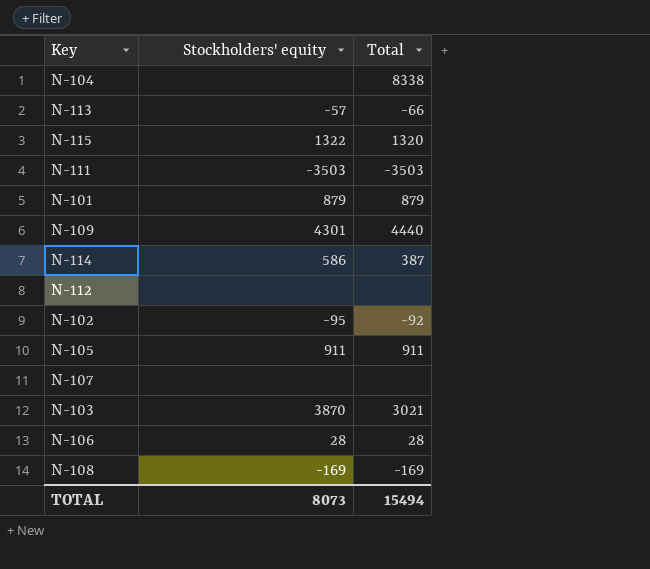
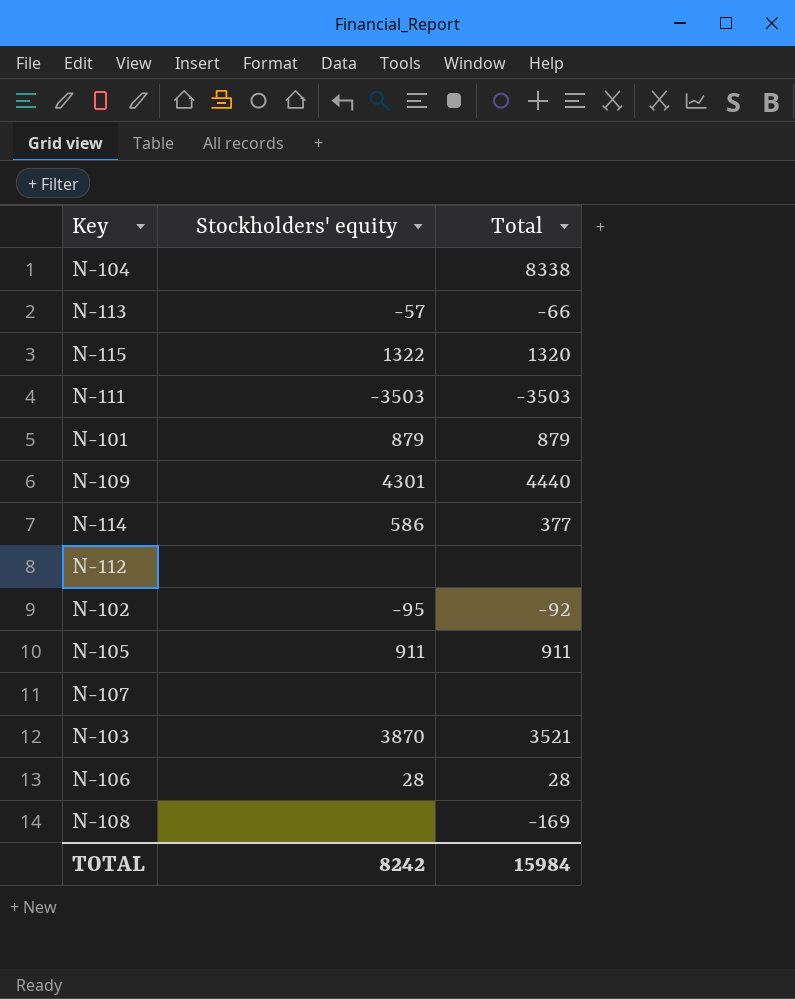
N-114 | Total: 387 -> 377
N-103 | Total: 3021 -> 3521
N-108 | Stockholders' equity: -169 -> none
TOTAL | Stockholders' equity: 8073 -> 8242
TOTAL | Total: 15494 -> 15984

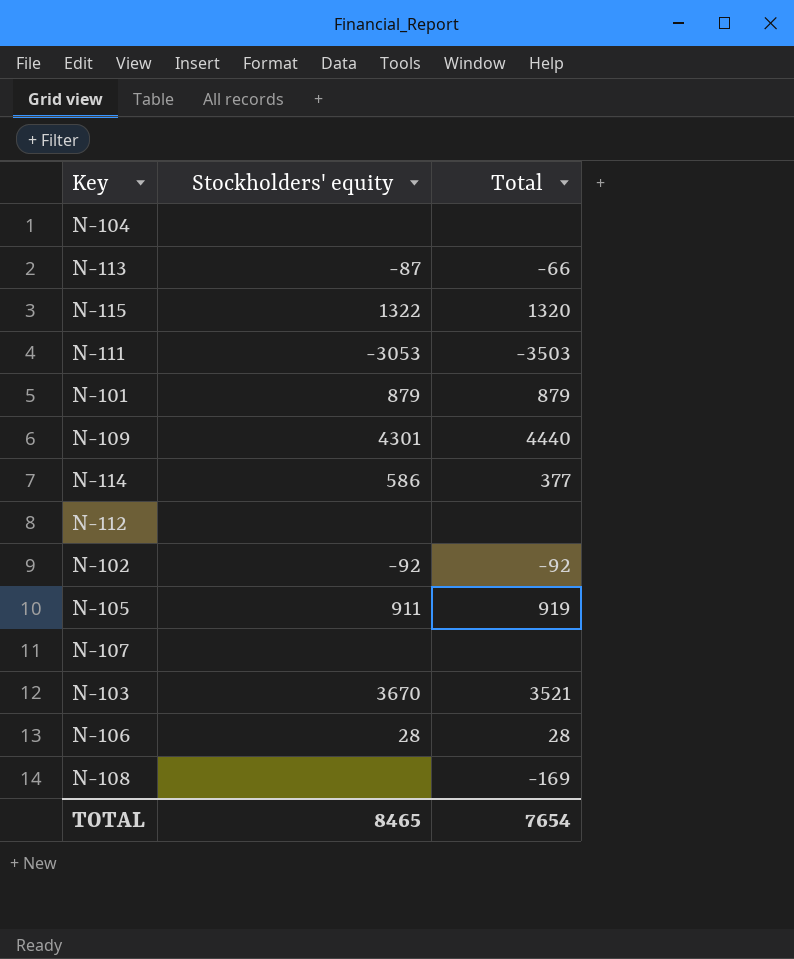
N-104 | Total: 8338 -> none
N-113 | Stockholders' equity: -57 -> -87
N-111 | Stockholders' equity: -3503 -> -3053
N-102 | Stockholders' equity: -95 -> -92
N-105 | Total: 911 -> 919
N-103 | Stockholders' equity: 3870 -> 3670
TOTAL | Stockholders' equity: 8242 -> 8465
TOTAL | Total: 15984 -> 7654

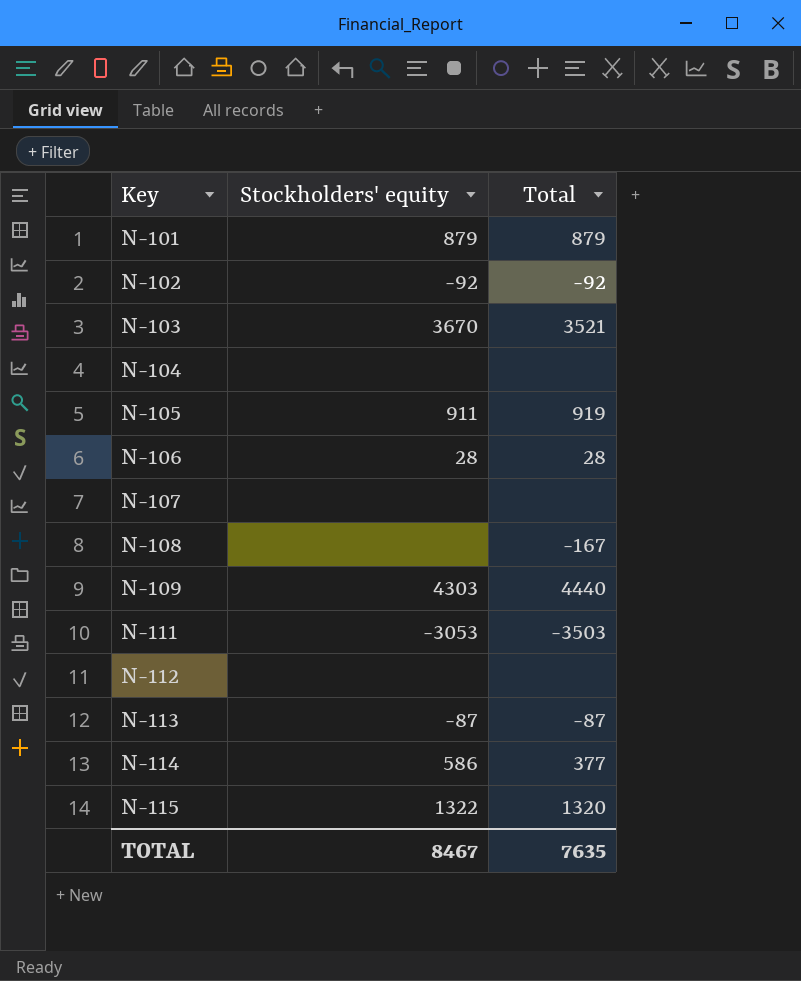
row order: none -> Key ascending
N-108 | Total: -169 -> -167
N-109 | Stockholders' equity: 4301 -> 4303
N-113 | Total: -66 -> -87
TOTAL | Stockholders' equity: 8465 -> 8467
TOTAL | Total: 7654 -> 7635

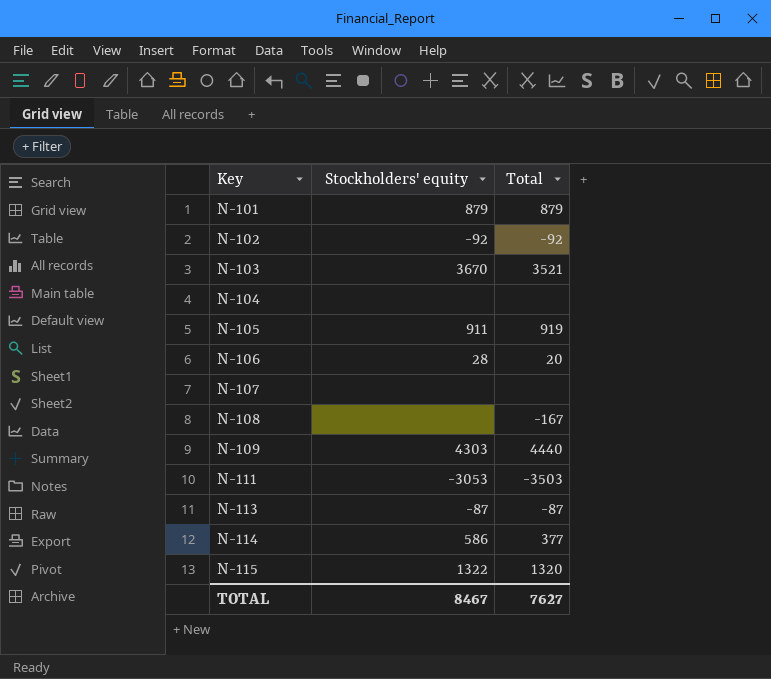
row N-112: none | none -> none
N-106 | Total: 28 -> 20
TOTAL | Total: 7635 -> 7627

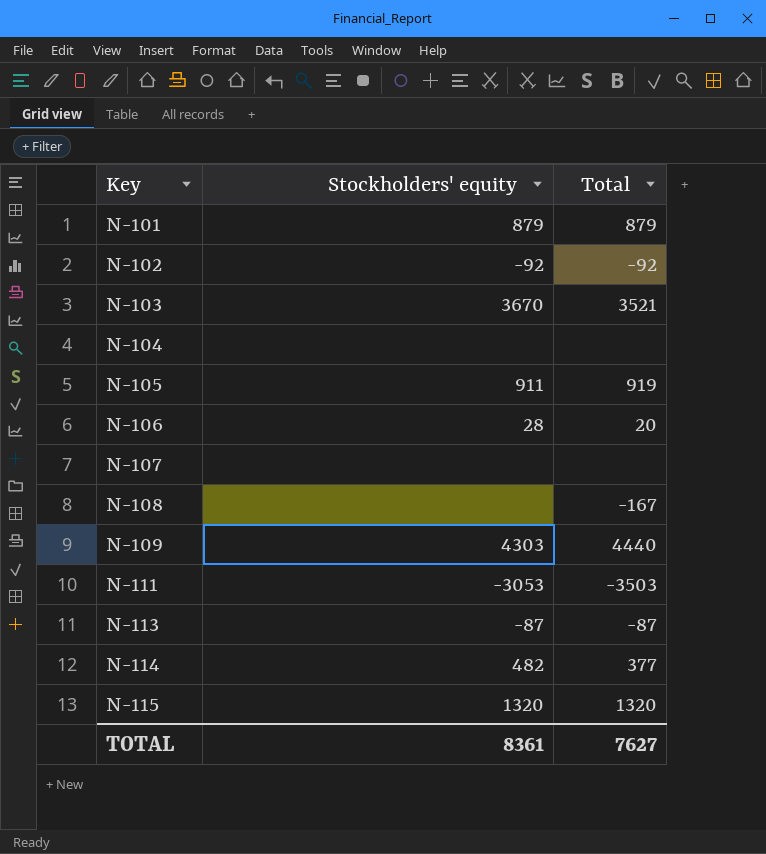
N-114 | Stockholders' equity: 586 -> 482
N-115 | Stockholders' equity: 1322 -> 1320
TOTAL | Stockholders' equity: 8467 -> 8361

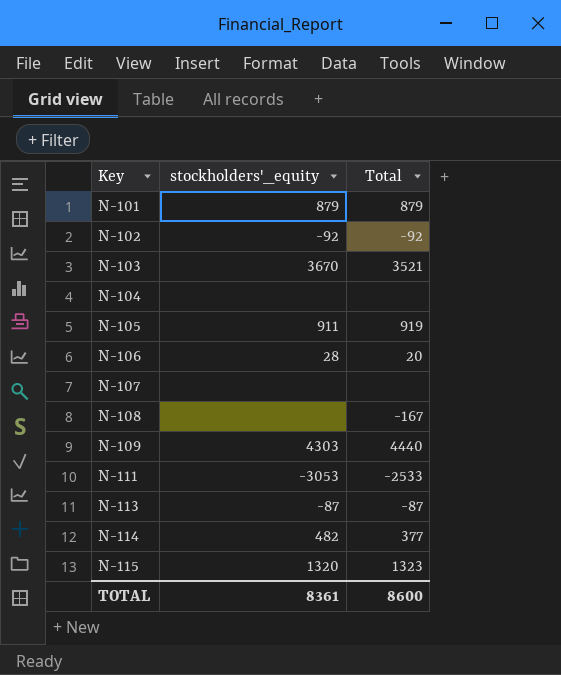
column name: Stockholders' equity -> stockholders'_equity
N-111 | Total: -3503 -> -2533
N-115 | Total: 1320 -> 1323
TOTAL | Total: 7627 -> 8600

